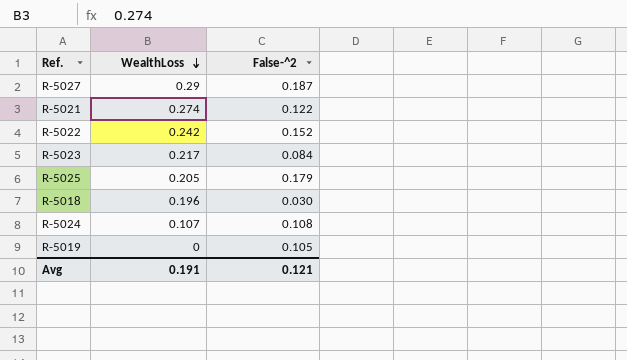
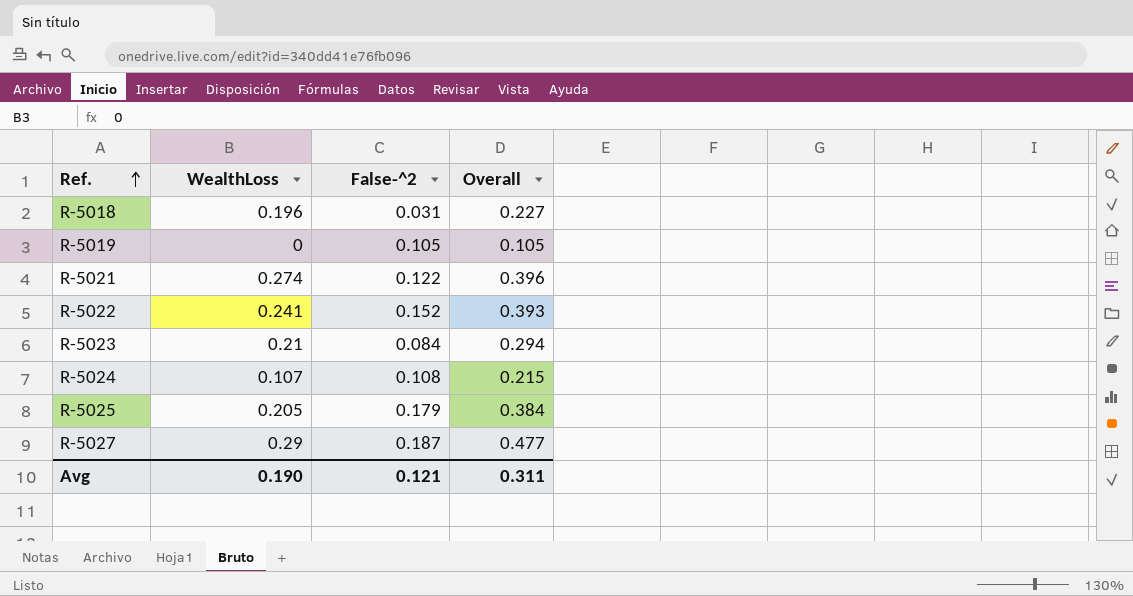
row order: WealthLoss descending -> Ref. ascending
column Overall | formula: none -> [WealthLoss] + [False-^2]
R-5018 | False-^2: 0.030 -> 0.031
R-5022 | WealthLoss: 0.242 -> 0.241
R-5023 | WealthLoss: 0.217 -> 0.21
Avg | WealthLoss: 0.191 -> 0.190

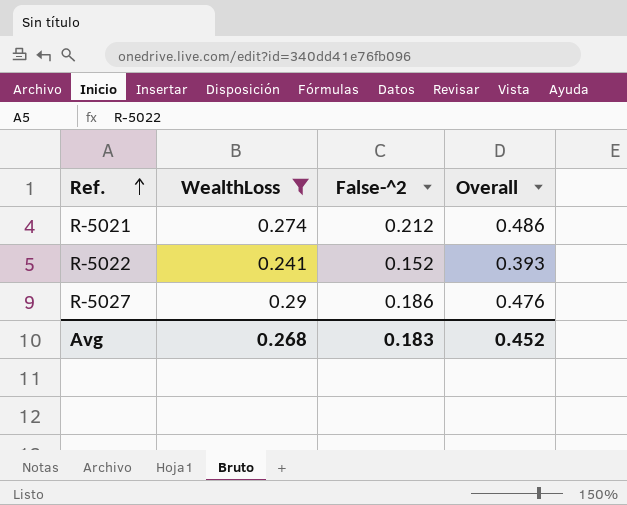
filter: none -> WealthLoss >= 0.241
R-5021 | False-^2: 0.122 -> 0.212
R-5021 | Overall: 0.396 -> 0.486
R-5027 | False-^2: 0.187 -> 0.186
R-5027 | Overall: 0.477 -> 0.476
Avg | WealthLoss: 0.190 -> 0.268
Avg | False-^2: 0.121 -> 0.183
Avg | Overall: 0.311 -> 0.452

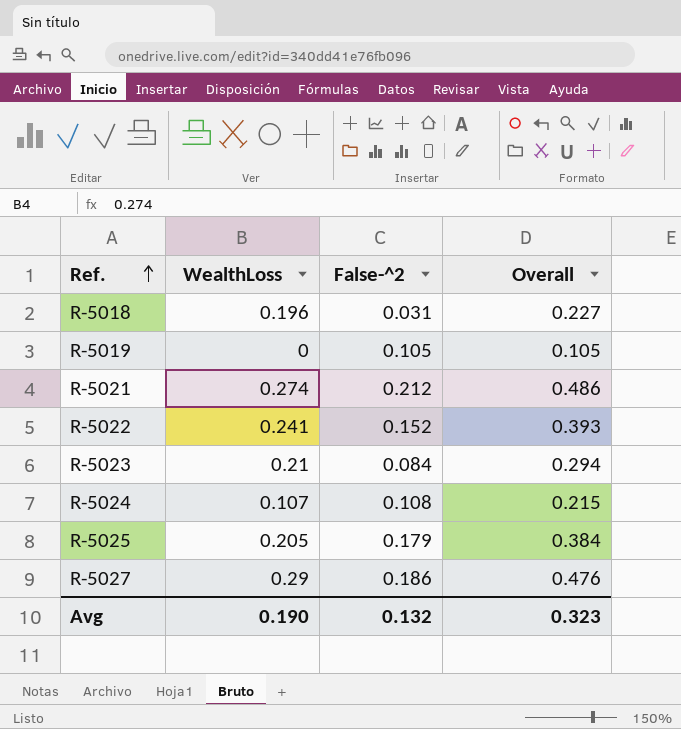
filter: WealthLoss >= 0.241 -> none
Avg | WealthLoss: 0.268 -> 0.190
Avg | False-^2: 0.183 -> 0.132
Avg | Overall: 0.452 -> 0.323

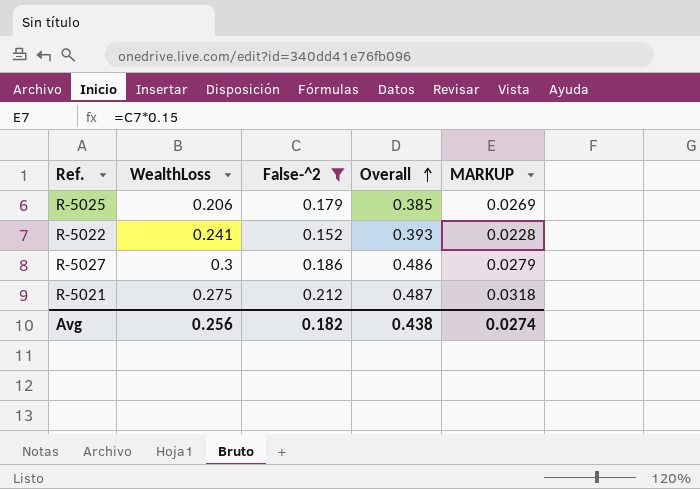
filter: none -> False-^2 >= 0.152
row order: Ref. ascending -> Overall ascending
column MARKUP | formula: none -> [False-^2] * 0.15
R-5025 | WealthLoss: 0.205 -> 0.206
R-5025 | Overall: 0.384 -> 0.385
R-5027 | WealthLoss: 0.29 -> 0.3
R-5027 | Overall: 0.476 -> 0.486
R-5021 | WealthLoss: 0.274 -> 0.275
R-5021 | Overall: 0.486 -> 0.487
Avg | WealthLoss: 0.190 -> 0.256
Avg | False-^2: 0.132 -> 0.182
Avg | Overall: 0.323 -> 0.438

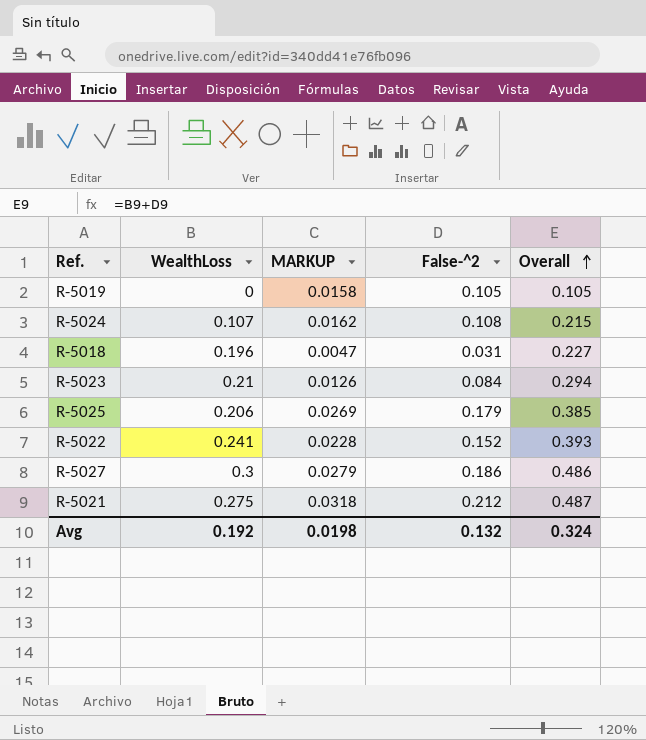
filter: False-^2 >= 0.152 -> none
column MARKUP | position: 5 -> 3
Avg | WealthLoss: 0.256 -> 0.192
Avg | MARKUP: 0.0274 -> 0.0198
Avg | False-^2: 0.182 -> 0.132
Avg | Overall: 0.438 -> 0.324

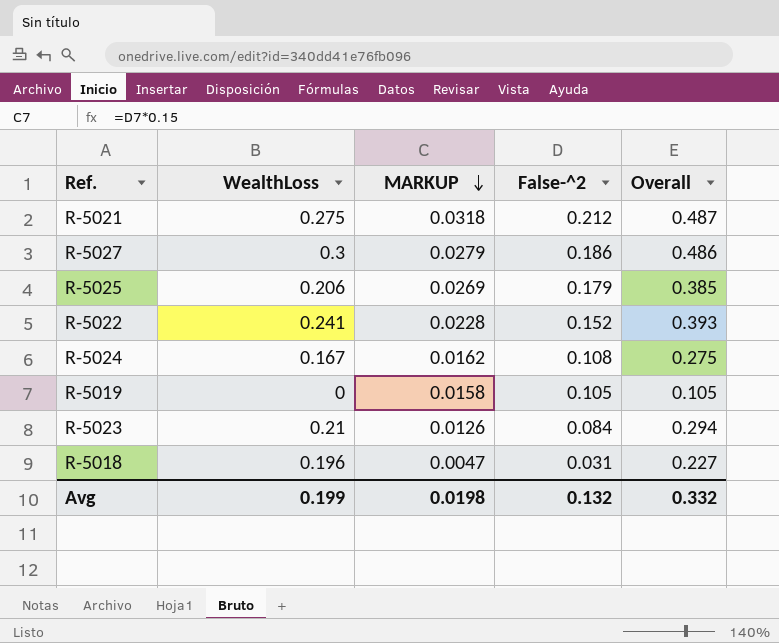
row order: Overall ascending -> MARKUP descending
R-5024 | WealthLoss: 0.107 -> 0.167
R-5024 | Overall: 0.215 -> 0.275
Avg | WealthLoss: 0.192 -> 0.199
Avg | Overall: 0.324 -> 0.332

